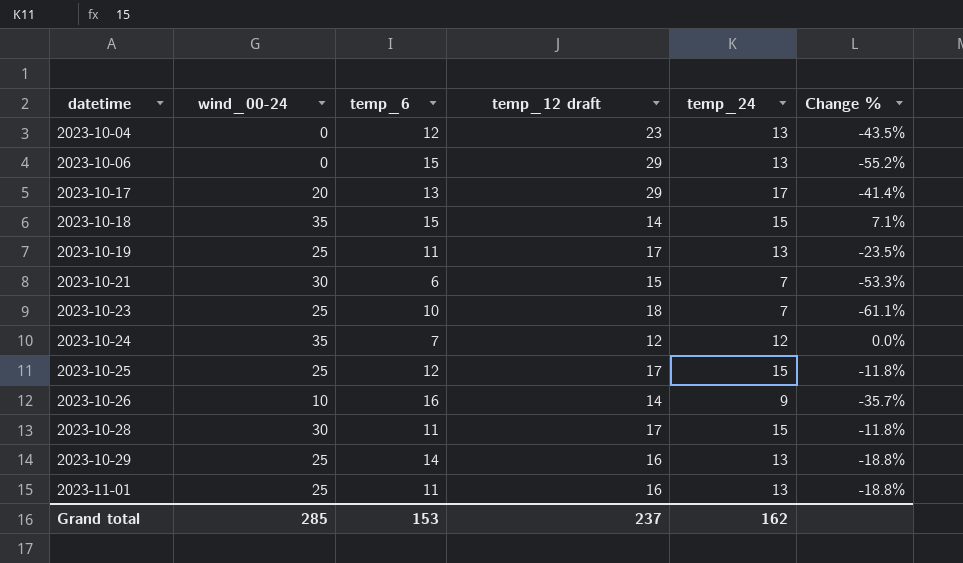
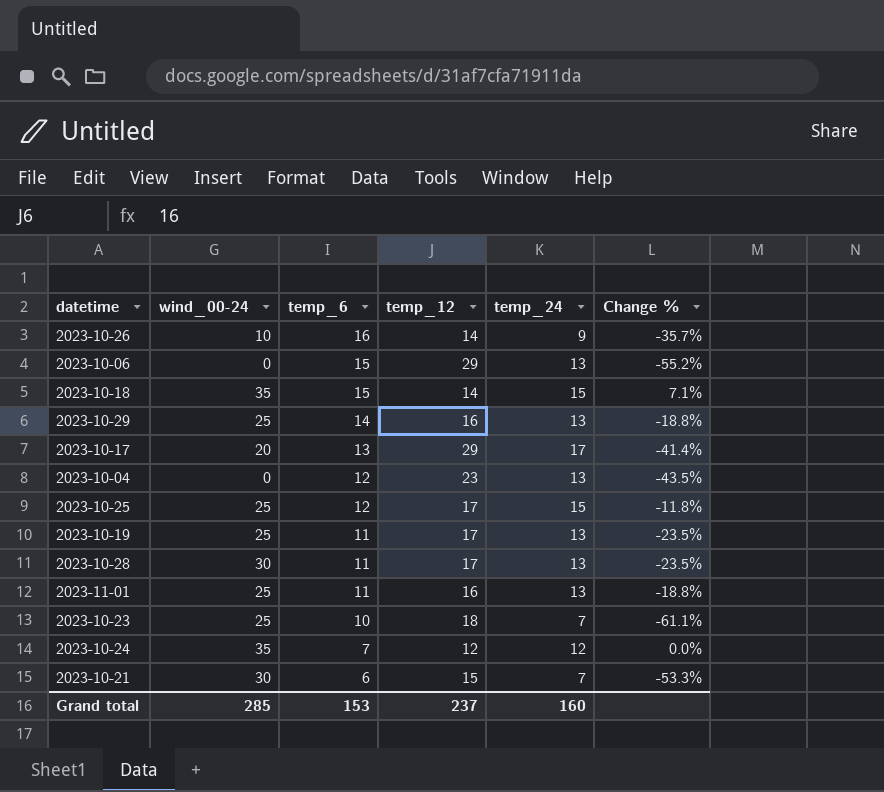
row order: datetime ascending -> temp_6 descending
column name: temp_12 draft -> temp_12
2023-10-28 | temp_24: 15 -> 13
2023-10-28 | Change %: -11.8% -> -23.5%
Grand total | temp_24: 162 -> 160

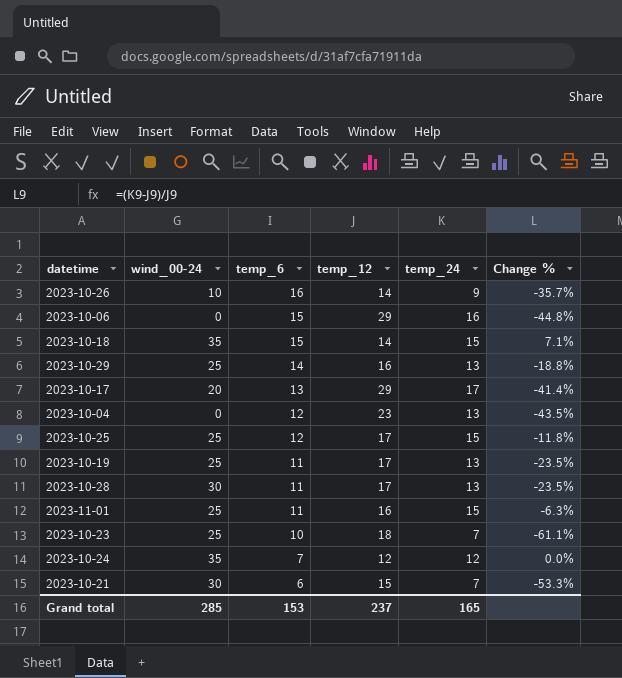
2023-10-06 | temp_24: 13 -> 16
2023-10-06 | Change %: -55.2% -> -44.8%
2023-11-01 | temp_24: 13 -> 15
2023-11-01 | Change %: -18.8% -> -6.3%
Grand total | temp_24: 160 -> 165

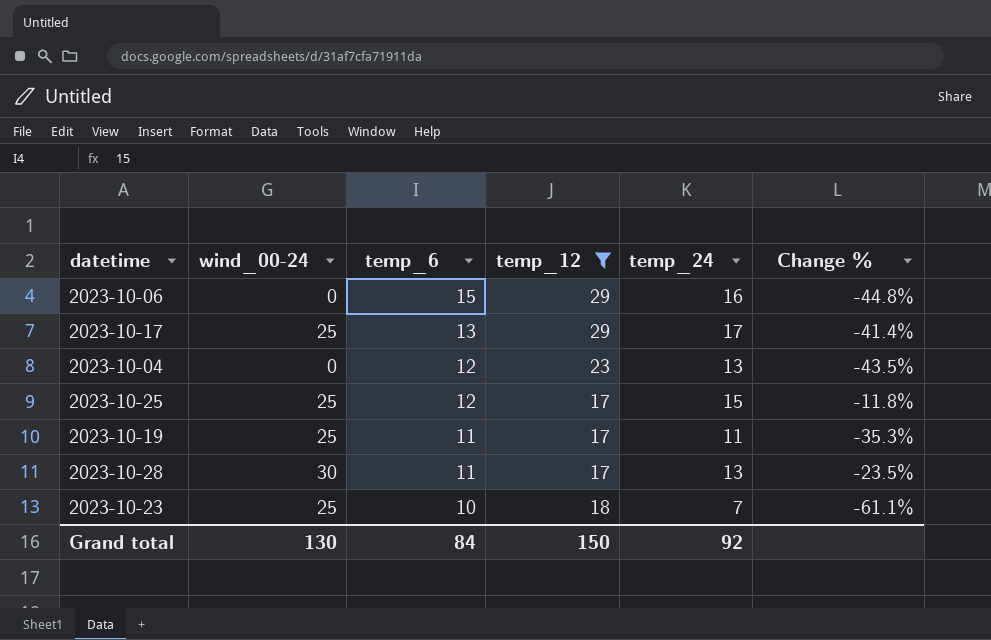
filter: none -> temp_12 >= 17
2023-10-17 | wind_00-24: 20 -> 25
2023-10-19 | temp_24: 13 -> 11
2023-10-19 | Change %: -23.5% -> -35.3%
Grand total | wind_00-24: 285 -> 130
Grand total | temp_6: 153 -> 84
Grand total | temp_12: 237 -> 150
Grand total | temp_24: 165 -> 92

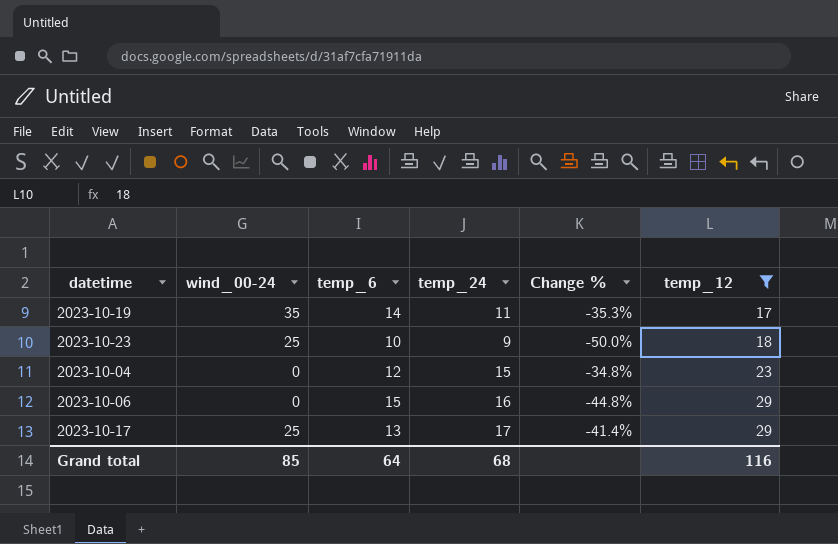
row order: temp_6 descending -> temp_12 ascending
column temp_12 | position: 4 -> 6
row 2023-10-25: 25 | 12 | 17 | 15 | -11.8% -> none
row 2023-10-28: 30 | 11 | 17 | 13 | -23.5% -> none
2023-10-19 | wind_00-24: 25 -> 35
2023-10-19 | temp_6: 11 -> 14
2023-10-23 | temp_24: 7 -> 9
2023-10-23 | Change %: -61.1% -> -50.0%
2023-10-04 | temp_24: 13 -> 15
2023-10-04 | Change %: -43.5% -> -34.8%
Grand total | wind_00-24: 130 -> 85
Grand total | temp_6: 84 -> 64
Grand total | temp_24: 92 -> 68
Grand total | temp_12: 150 -> 116

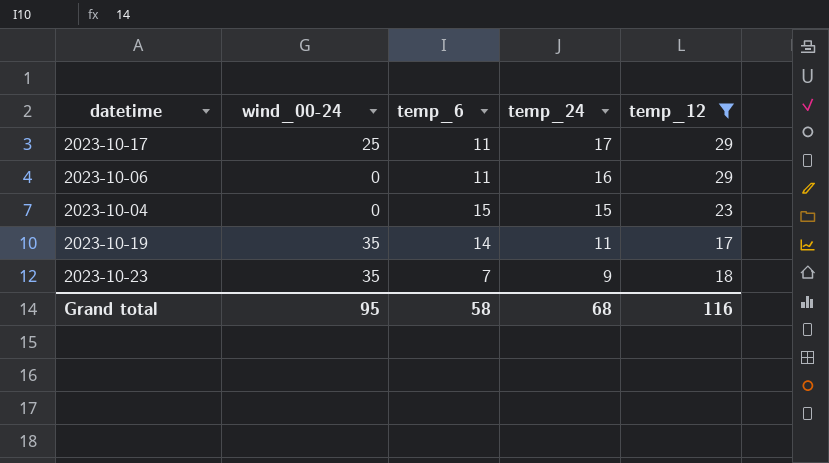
row order: temp_12 ascending -> temp_24 descending
column Change % | formula: ([temp_24] - [temp_12]) / [temp_12] -> none
2023-10-17 | temp_6: 13 -> 11
2023-10-06 | temp_6: 15 -> 11
2023-10-04 | temp_6: 12 -> 15
2023-10-23 | wind_00-24: 25 -> 35
2023-10-23 | temp_6: 10 -> 7
Grand total | wind_00-24: 85 -> 95
Grand total | temp_6: 64 -> 58

